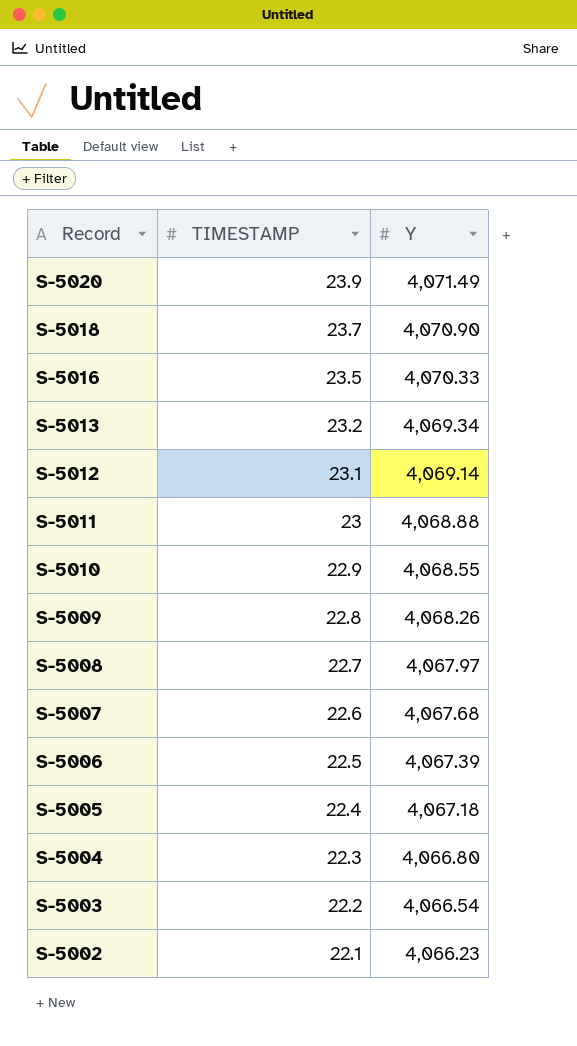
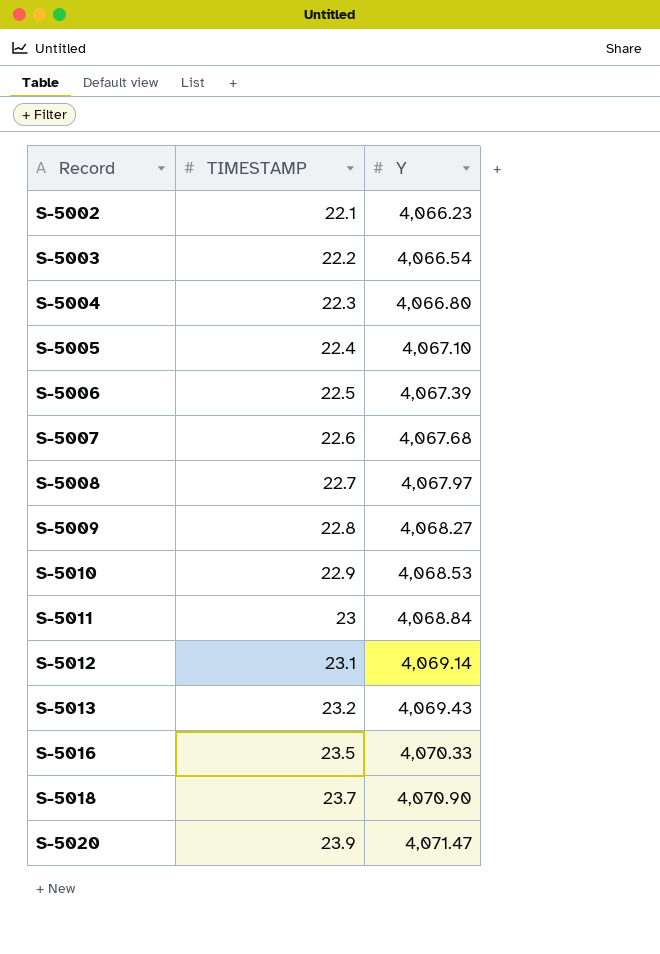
row order: Record descending -> Record ascending
S-5005 | Y: 4,067.18 -> 4,067.10
S-5009 | Y: 4,068.26 -> 4,068.27
S-5010 | Y: 4,068.55 -> 4,068.53
S-5011 | Y: 4,068.88 -> 4,068.84
S-5013 | Y: 4,069.34 -> 4,069.43
S-5020 | Y: 4,071.49 -> 4,071.47

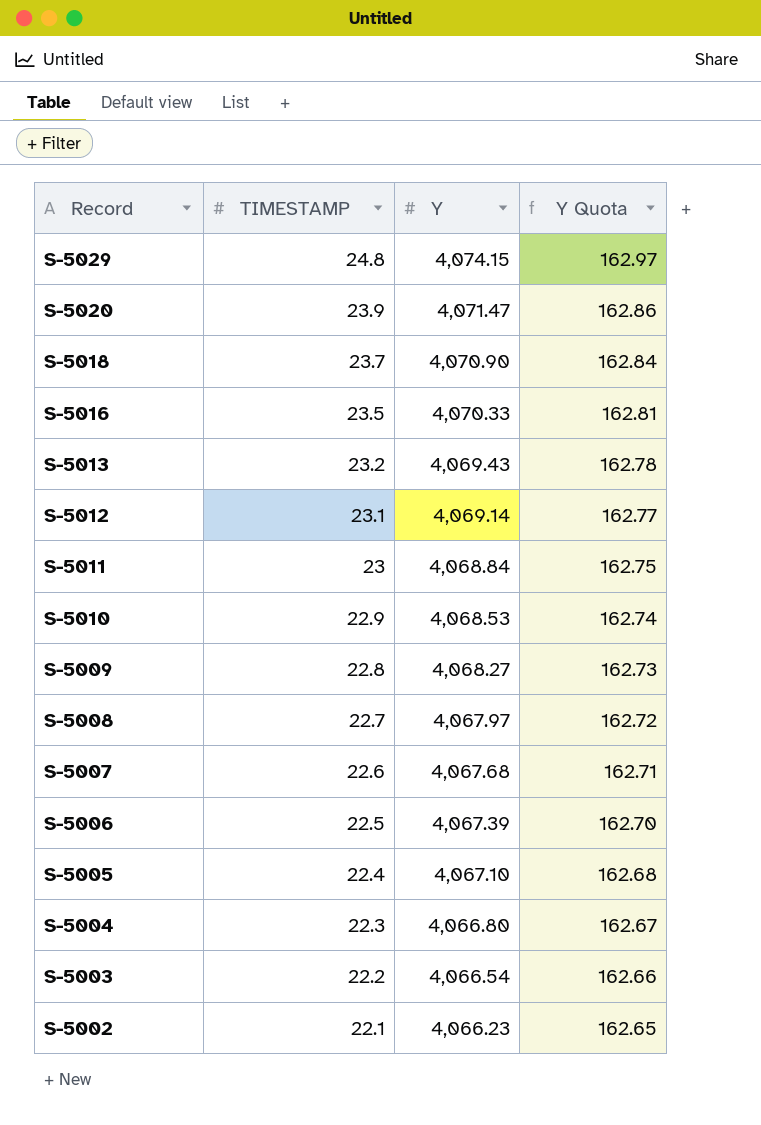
row order: Record ascending -> Record descending
column Y Quota | formula: none -> [Y] * 0.04
row S-5029: none -> 24.8 | 4,074.15 | 162.97

